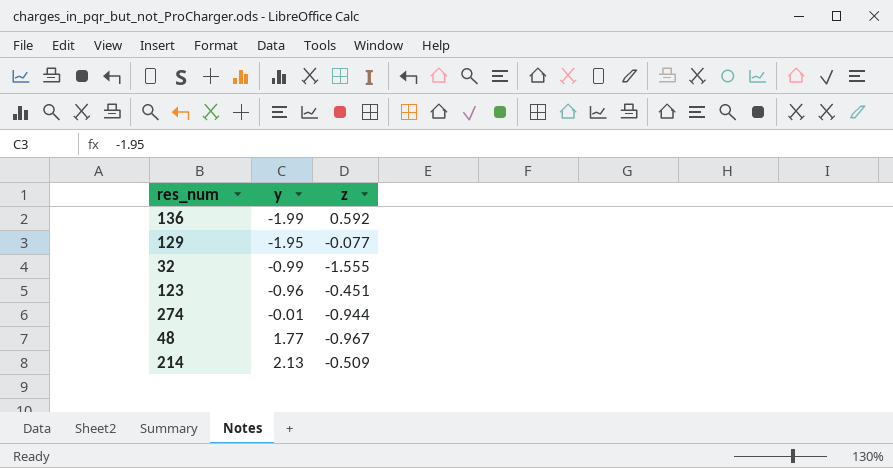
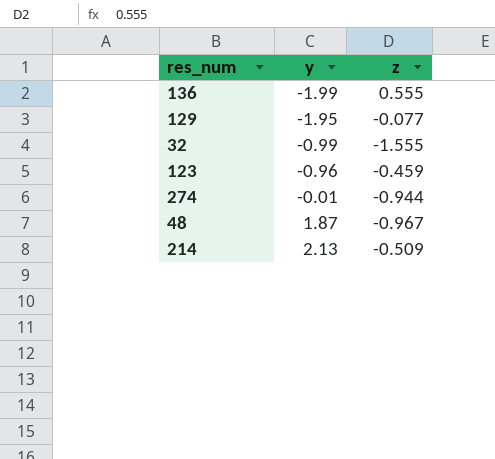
136 | z: 0.592 -> 0.555
123 | z: -0.451 -> -0.459
48 | y: 1.77 -> 1.87

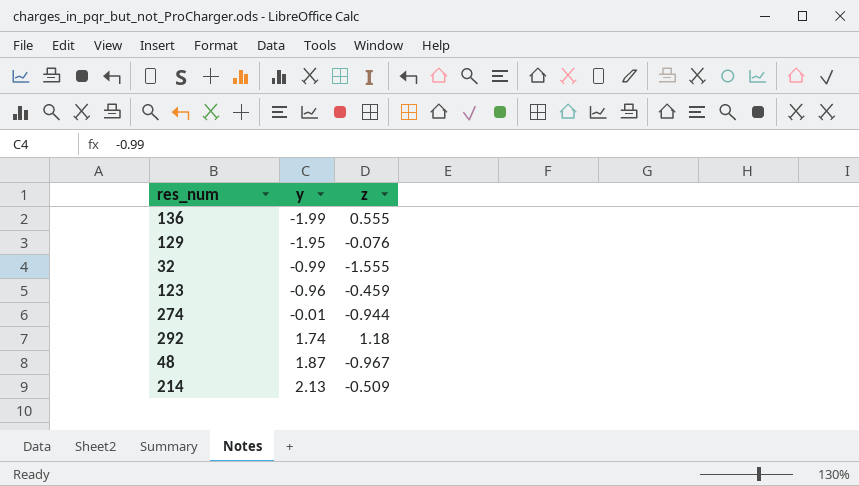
129 | z: -0.077 -> -0.076
row 292: none -> 1.74 | 1.18

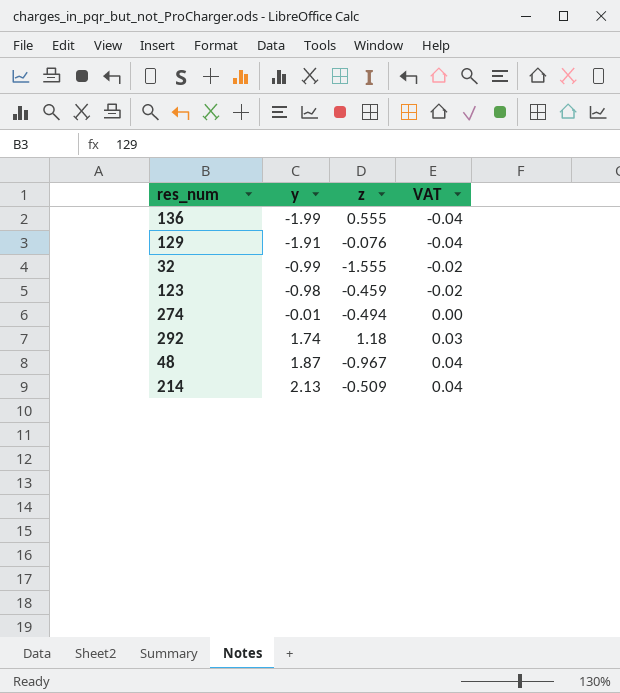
column VAT | formula: none -> [y] * 0.02
129 | y: -1.95 -> -1.91
123 | y: -0.96 -> -0.98
274 | z: -0.944 -> -0.494

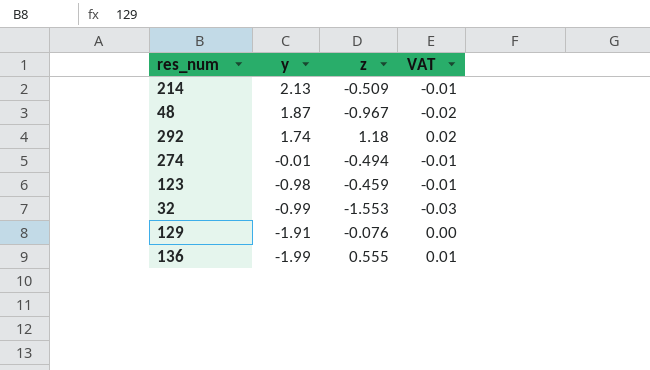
row order: y ascending -> y descending
column VAT | formula: [y] * 0.02 -> [z] * 0.02
32 | z: -1.555 -> -1.553

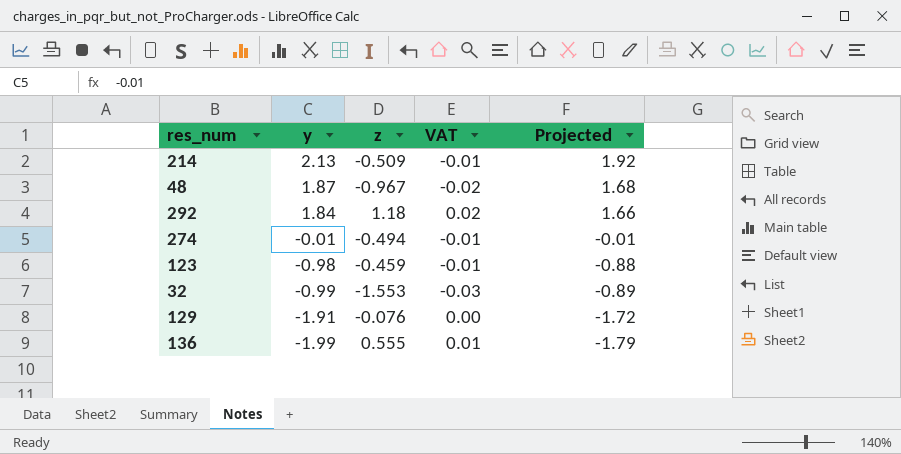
column Projected | formula: none -> [y] * 0.9
292 | y: 1.74 -> 1.84

